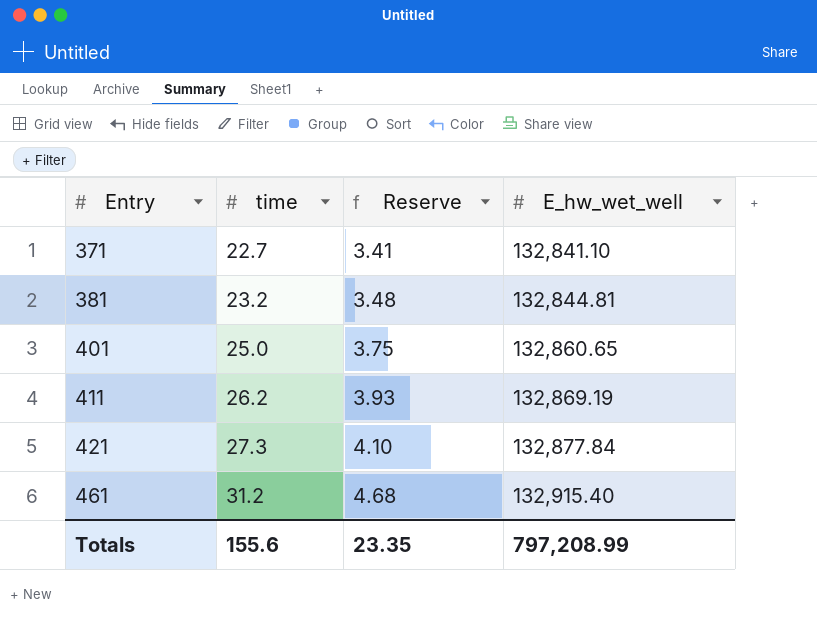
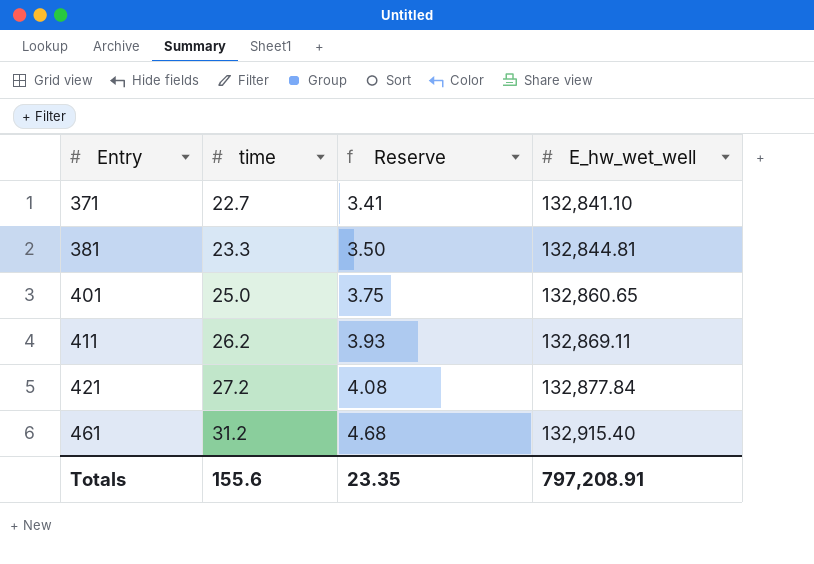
381 | time: 23.2 -> 23.3
381 | Reserve: 3.48 -> 3.50
411 | E_hw_wet_well: 132,869.19 -> 132,869.11
421 | time: 27.3 -> 27.2
421 | Reserve: 4.10 -> 4.08
Totals | E_hw_wet_well: 797,208.99 -> 797,208.91

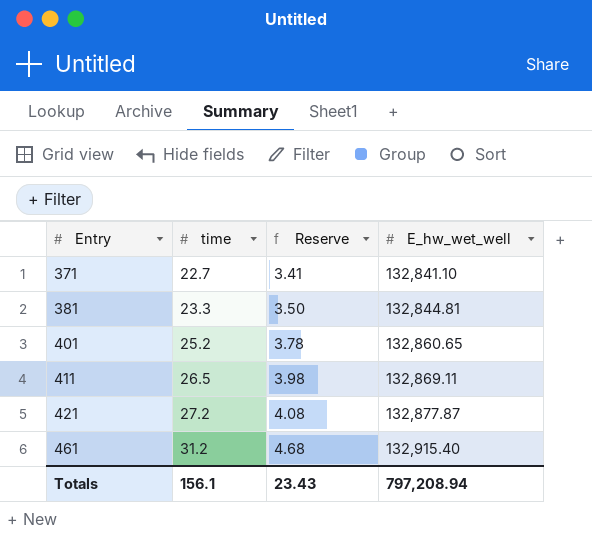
401 | time: 25.0 -> 25.2
401 | Reserve: 3.75 -> 3.78
411 | time: 26.2 -> 26.5
411 | Reserve: 3.93 -> 3.98
421 | E_hw_wet_well: 132,877.84 -> 132,877.87
Totals | time: 155.6 -> 156.1
Totals | Reserve: 23.35 -> 23.43
Totals | E_hw_wet_well: 797,208.91 -> 797,208.94

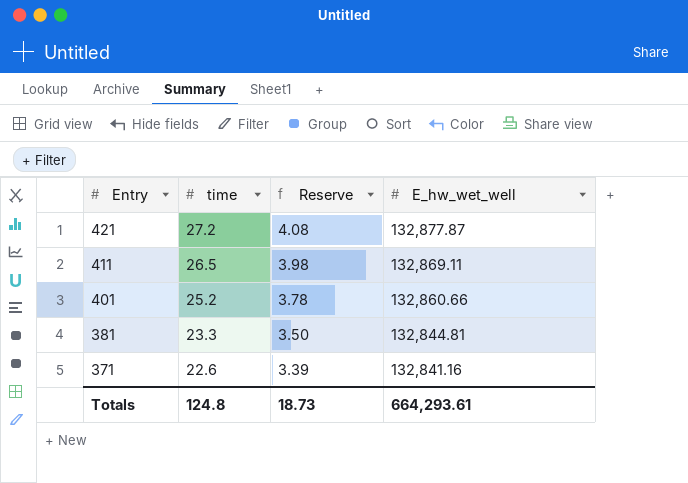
row order: Entry ascending -> Entry descending
row 461: 31.2 | 4.68 | 132,915.40 -> none
401 | E_hw_wet_well: 132,860.65 -> 132,860.66
371 | time: 22.7 -> 22.6
371 | Reserve: 3.41 -> 3.39
371 | E_hw_wet_well: 132,841.10 -> 132,841.16
Totals | time: 156.1 -> 124.8
Totals | Reserve: 23.43 -> 18.73
Totals | E_hw_wet_well: 797,208.94 -> 664,293.61

